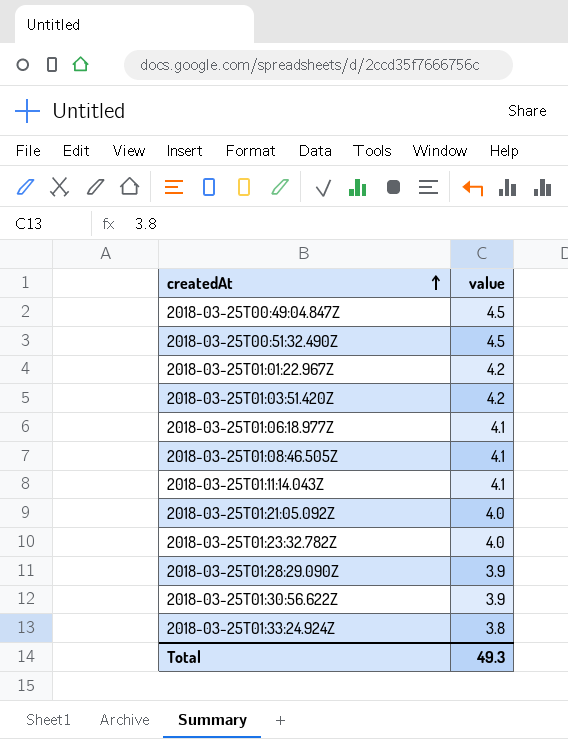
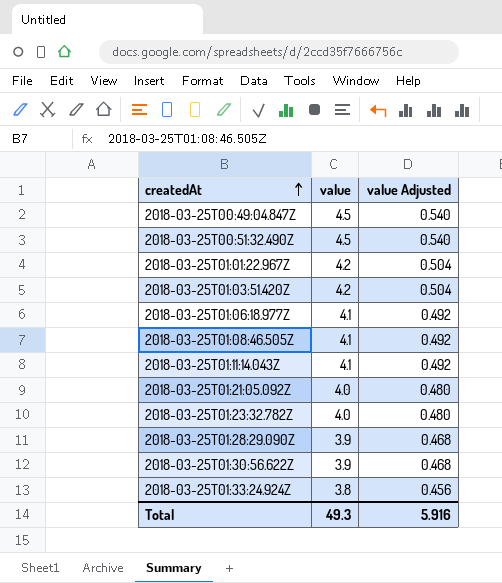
column value Adjusted | formula: none -> [value] * 0.12

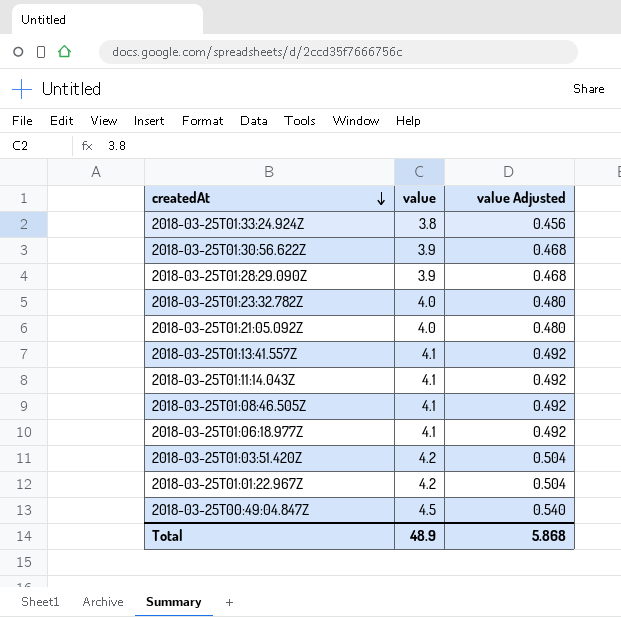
row order: createdAt ascending -> createdAt descending
row 2018-03-25T00:51:32.490Z: 4.5 | 0.540 -> none
row 2018-03-25T01:13:41.557Z: none -> 4.1 | 0.492
Total | value: 49.3 -> 48.9
Total | value Adjusted: 5.916 -> 5.868

